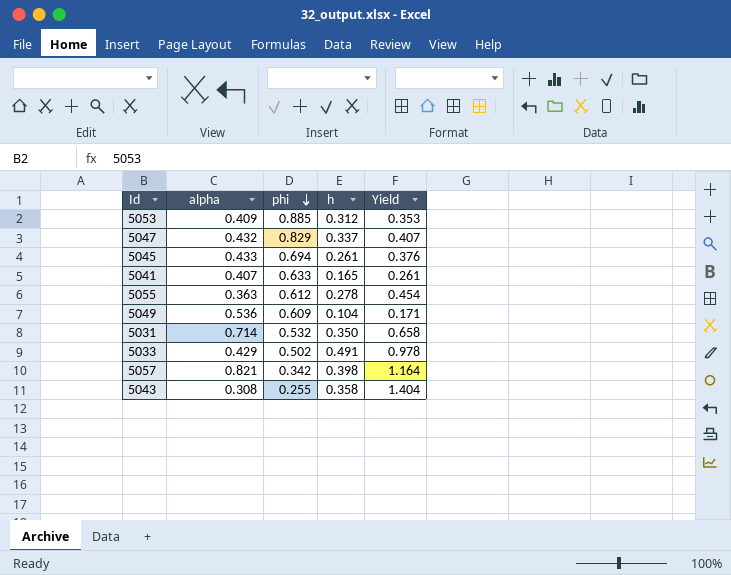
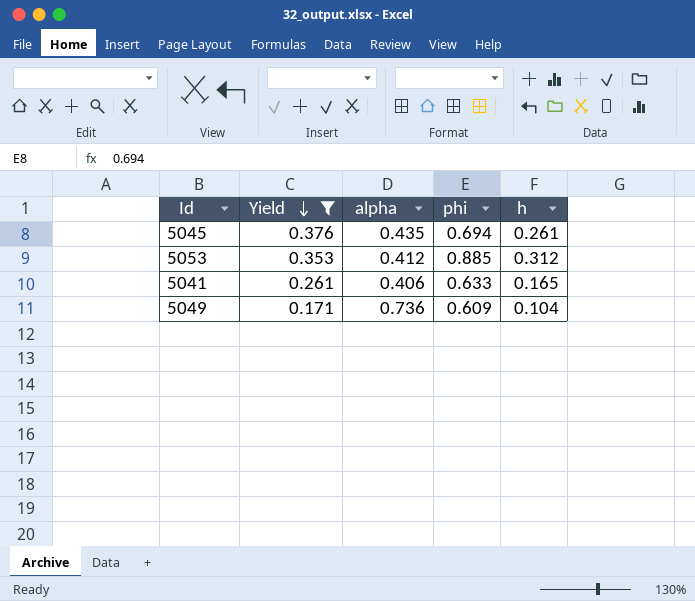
filter: none -> Yield <= 0.376
row order: phi descending -> Yield descending
column Yield | position: 5 -> 2
5045 | alpha: 0.433 -> 0.435
5053 | alpha: 0.409 -> 0.412
5041 | alpha: 0.407 -> 0.406
5049 | alpha: 0.536 -> 0.736

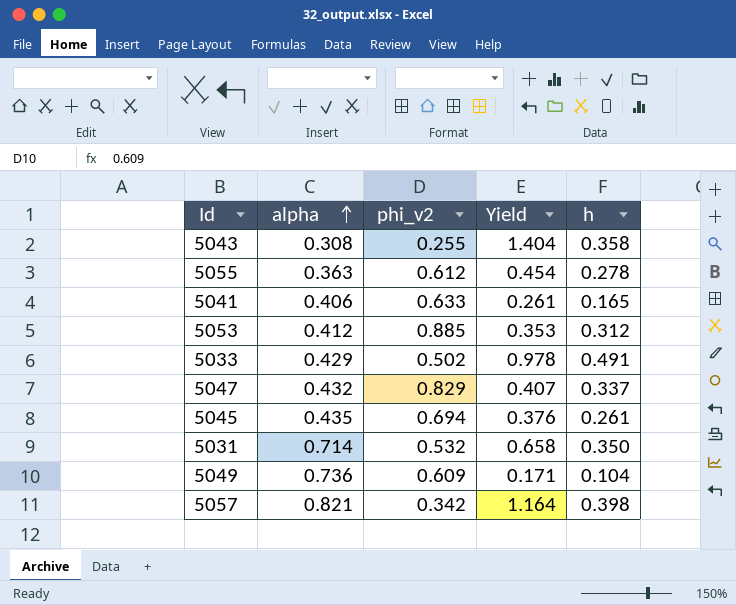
filter: Yield <= 0.376 -> none
row order: Yield descending -> alpha ascending
column name: phi -> phi_v2
column Yield | position: 2 -> 4

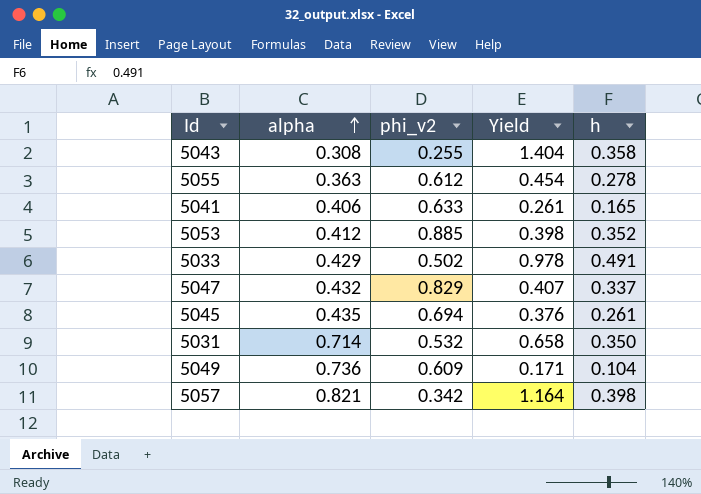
5053 | Yield: 0.353 -> 0.398
5053 | h: 0.312 -> 0.352

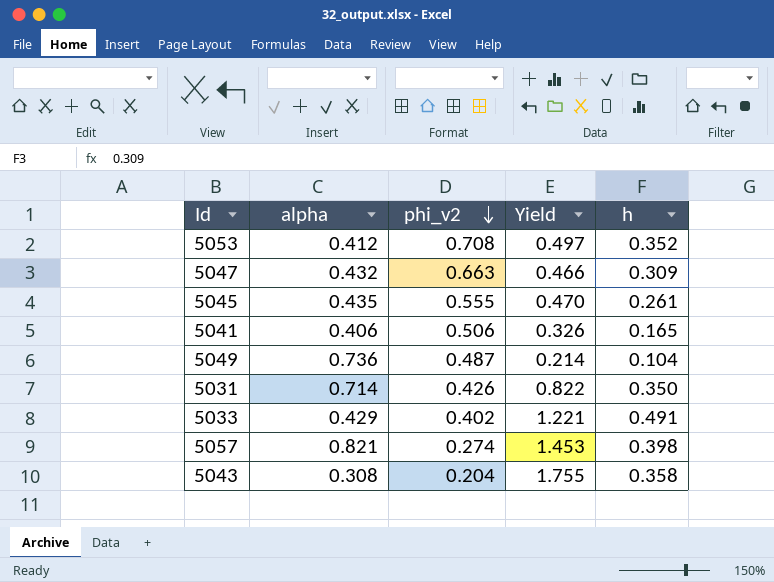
row order: alpha ascending -> phi_v2 descending
row 5055: 0.363 | 0.612 | 0.454 | 0.278 -> none
5053 | phi_v2: 0.885 -> 0.708
5053 | Yield: 0.398 -> 0.497
5047 | phi_v2: 0.829 -> 0.663
5047 | Yield: 0.407 -> 0.466
5047 | h: 0.337 -> 0.309
5045 | phi_v2: 0.694 -> 0.555
5045 | Yield: 0.376 -> 0.470
5041 | phi_v2: 0.633 -> 0.506
5041 | Yield: 0.261 -> 0.326
5049 | phi_v2: 0.609 -> 0.487
5049 | Yield: 0.171 -> 0.214
5031 | phi_v2: 0.532 -> 0.426
5031 | Yield: 0.658 -> 0.822
5033 | phi_v2: 0.502 -> 0.402
5033 | Yield: 0.978 -> 1.221
5057 | phi_v2: 0.342 -> 0.274
5057 | Yield: 1.164 -> 1.453
5043 | phi_v2: 0.255 -> 0.204
5043 | Yield: 1.404 -> 1.755

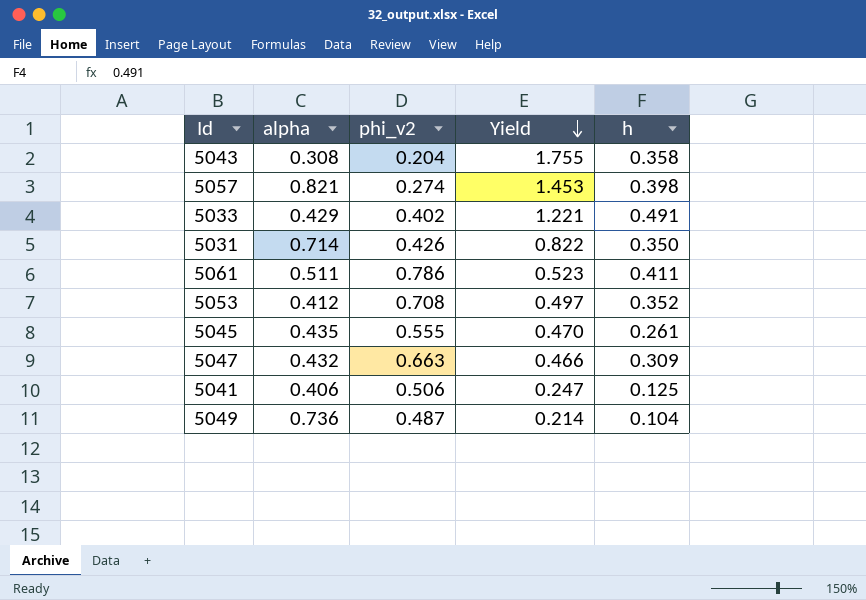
row order: phi_v2 descending -> Yield descending
row 5061: none -> 0.511 | 0.786 | 0.523 | 0.411
5041 | Yield: 0.326 -> 0.247
5041 | h: 0.165 -> 0.125

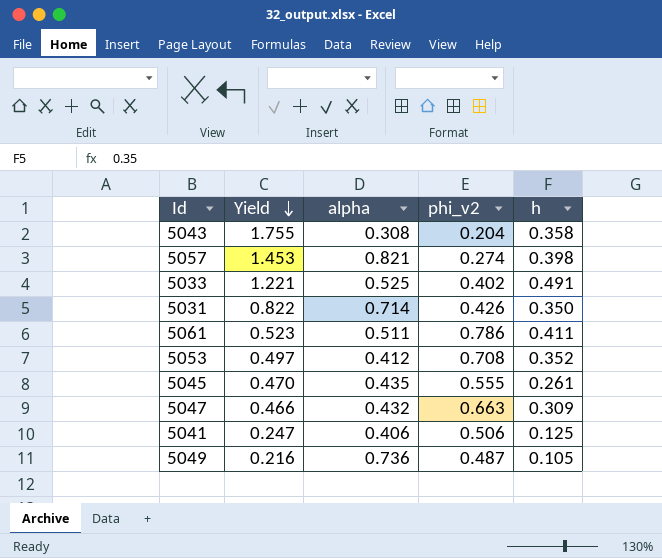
column Yield | position: 4 -> 2
5033 | alpha: 0.429 -> 0.525
5049 | Yield: 0.214 -> 0.216
5049 | h: 0.104 -> 0.105

